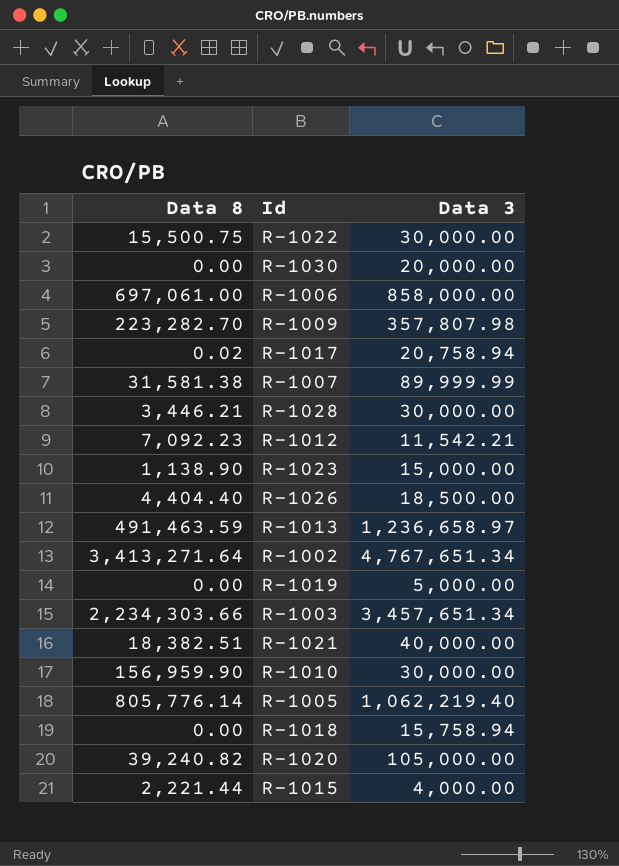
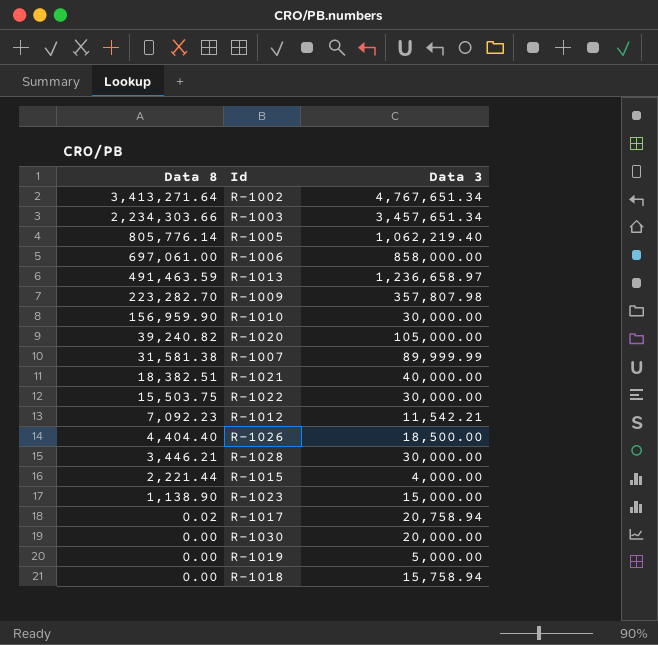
row order: none -> Data 8 descending
R-1022 | Data 8: 15,500.75 -> 15,503.75

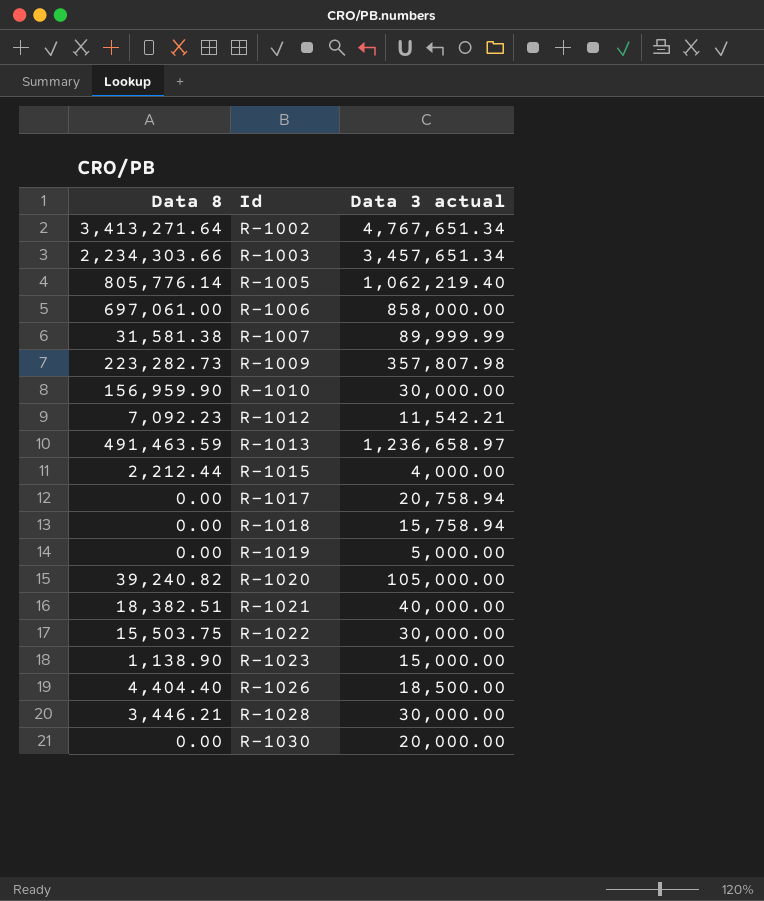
row order: Data 8 descending -> Id ascending
column name: Data 3 -> Data 3 actual
R-1009 | Data 8: 223,282.70 -> 223,282.73
R-1015 | Data 8: 2,221.44 -> 2,212.44
R-1017 | Data 8: 0.02 -> 0.00

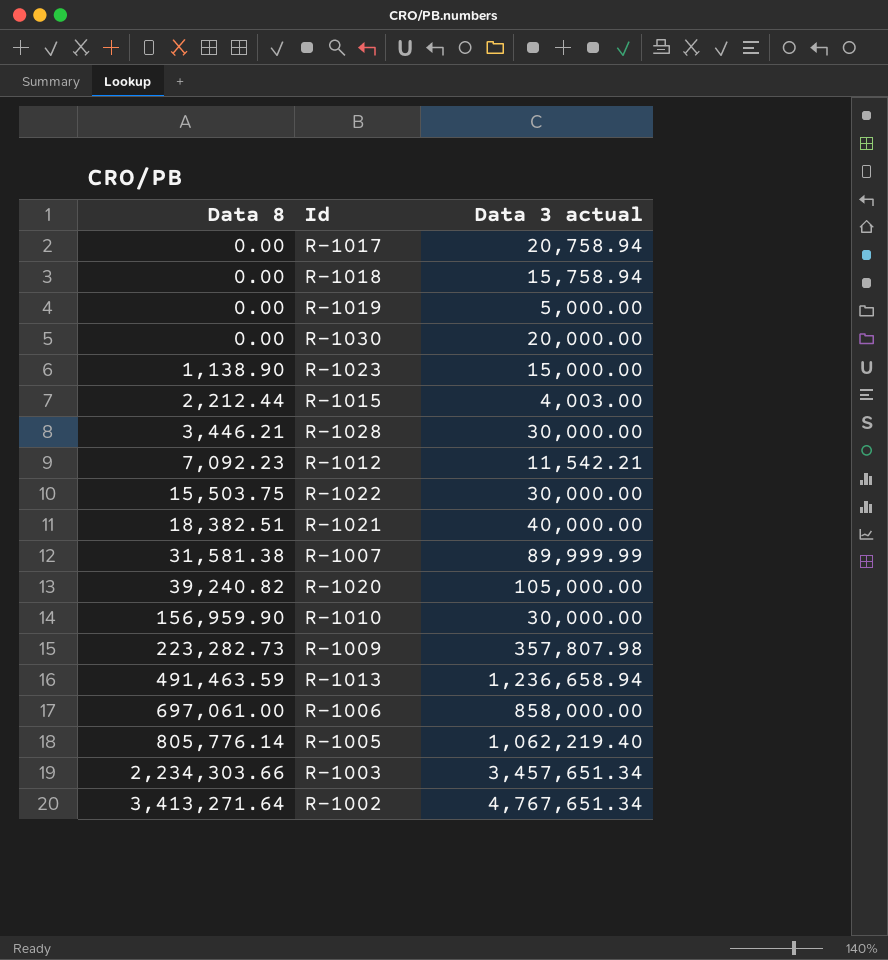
row order: Id ascending -> Data 8 ascending
row R-1026: 4,404.40 | 18,500.00 -> none
R-1015 | Data 3 actual: 4,000.00 -> 4,003.00
R-1013 | Data 3 actual: 1,236,658.97 -> 1,236,658.94

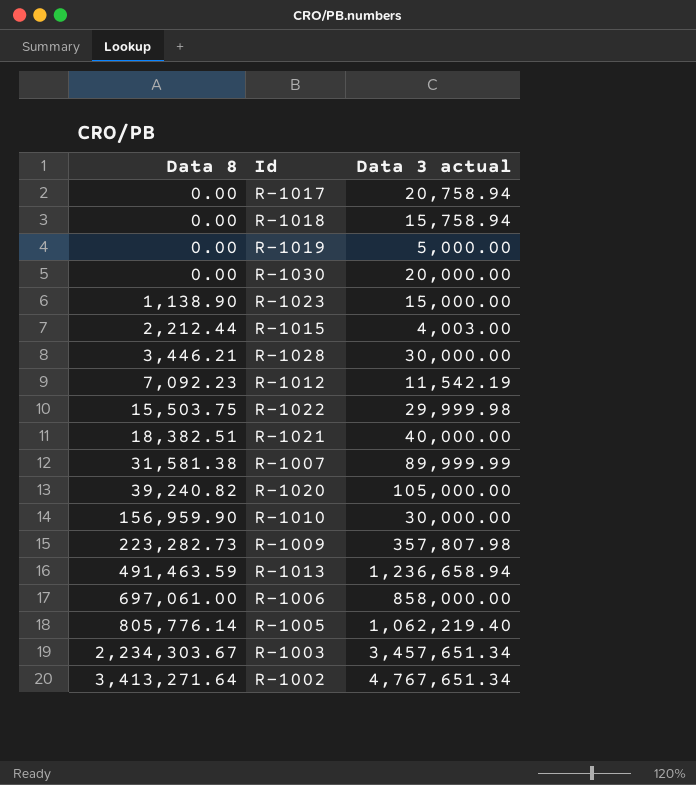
R-1012 | Data 3 actual: 11,542.21 -> 11,542.19
R-1022 | Data 3 actual: 30,000.00 -> 29,999.98
R-1003 | Data 8: 2,234,303.66 -> 2,234,303.67

